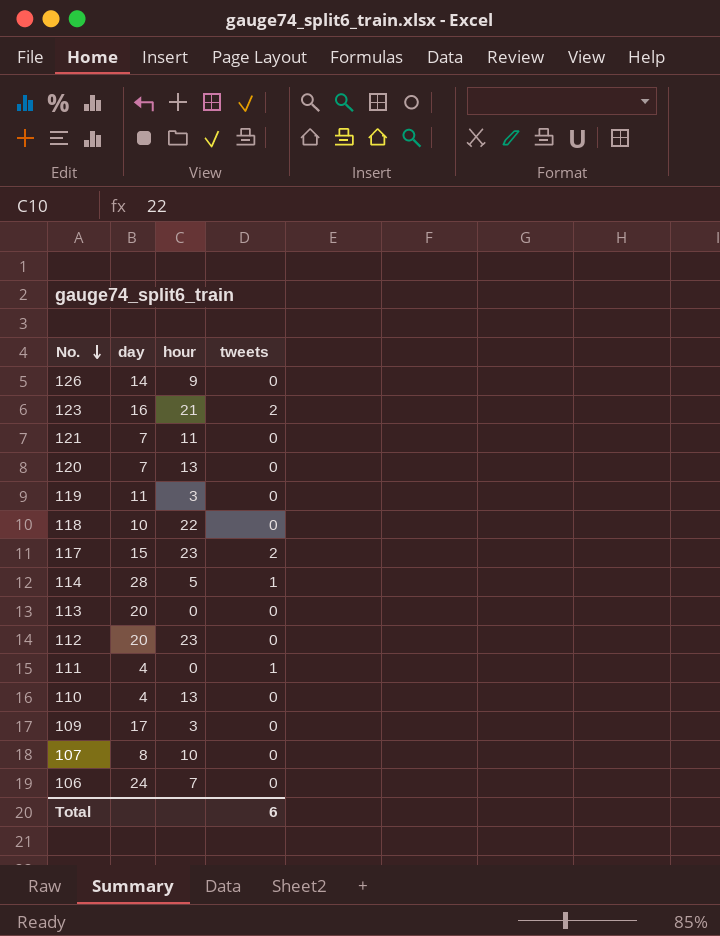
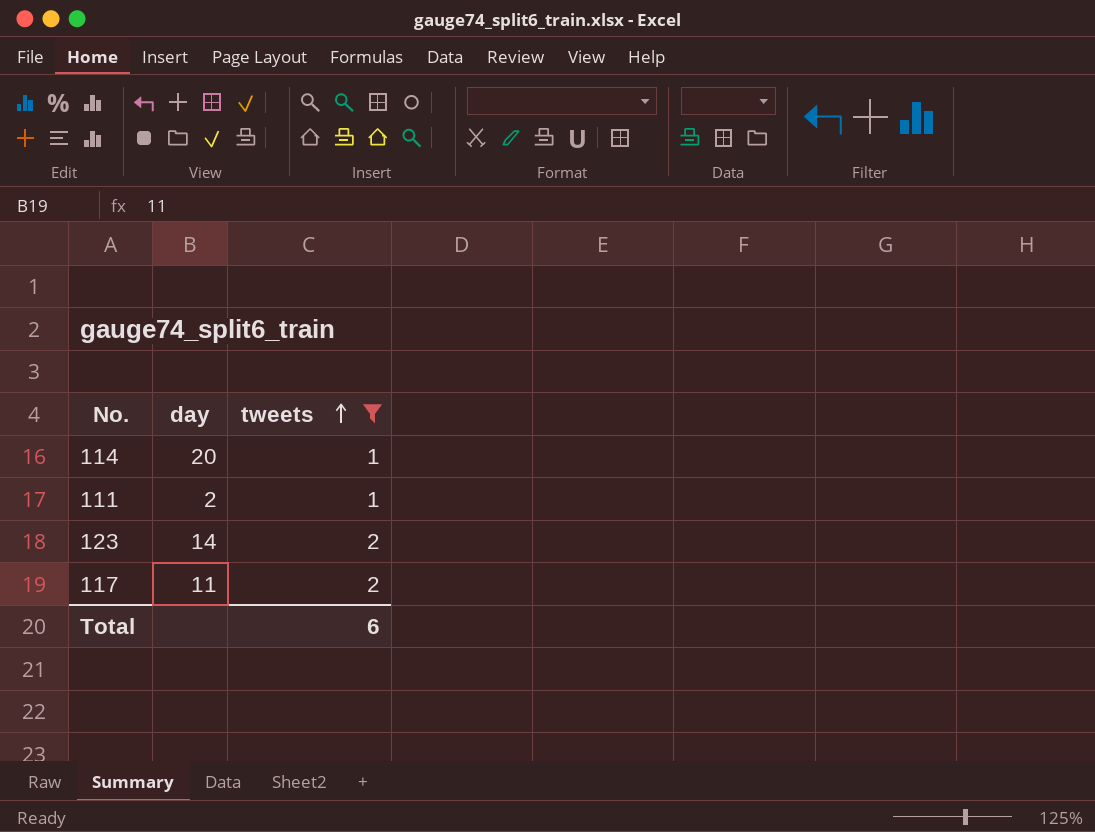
filter: none -> tweets != 0
row order: No. descending -> tweets ascending
column hour | position: 3 -> none
114 | day: 28 -> 20
111 | day: 4 -> 2
123 | day: 16 -> 14
117 | day: 15 -> 11

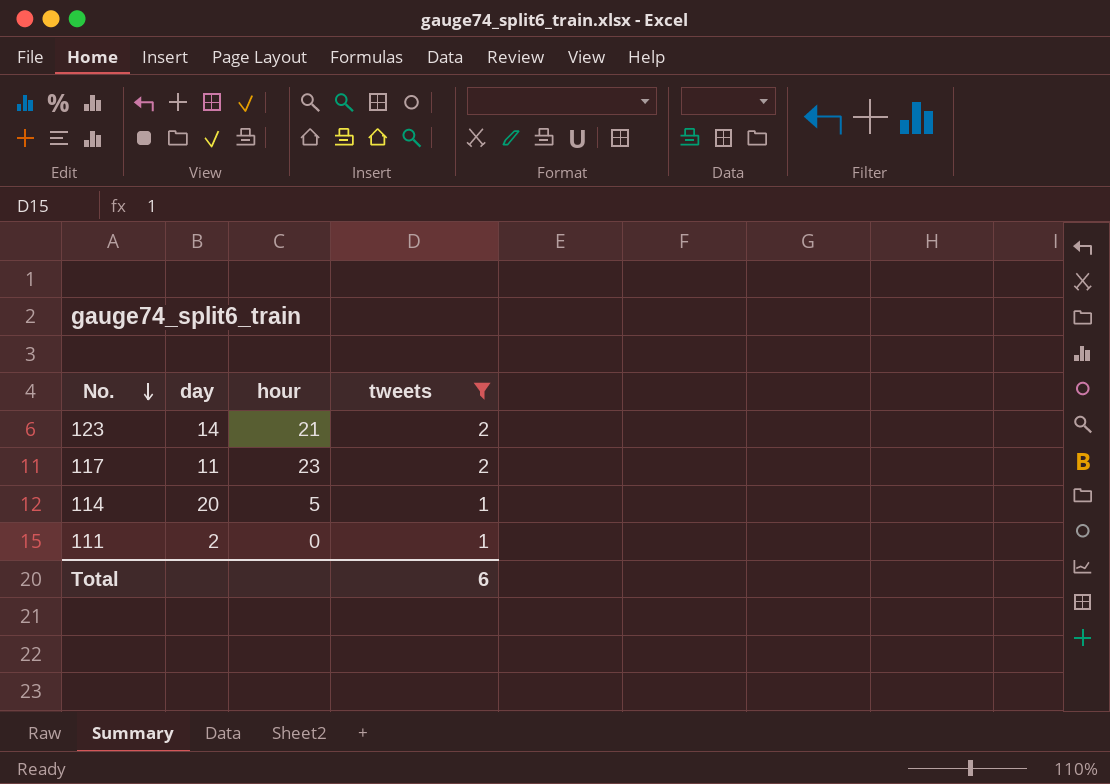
row order: tweets ascending -> No. descending
column hour | position: none -> 3

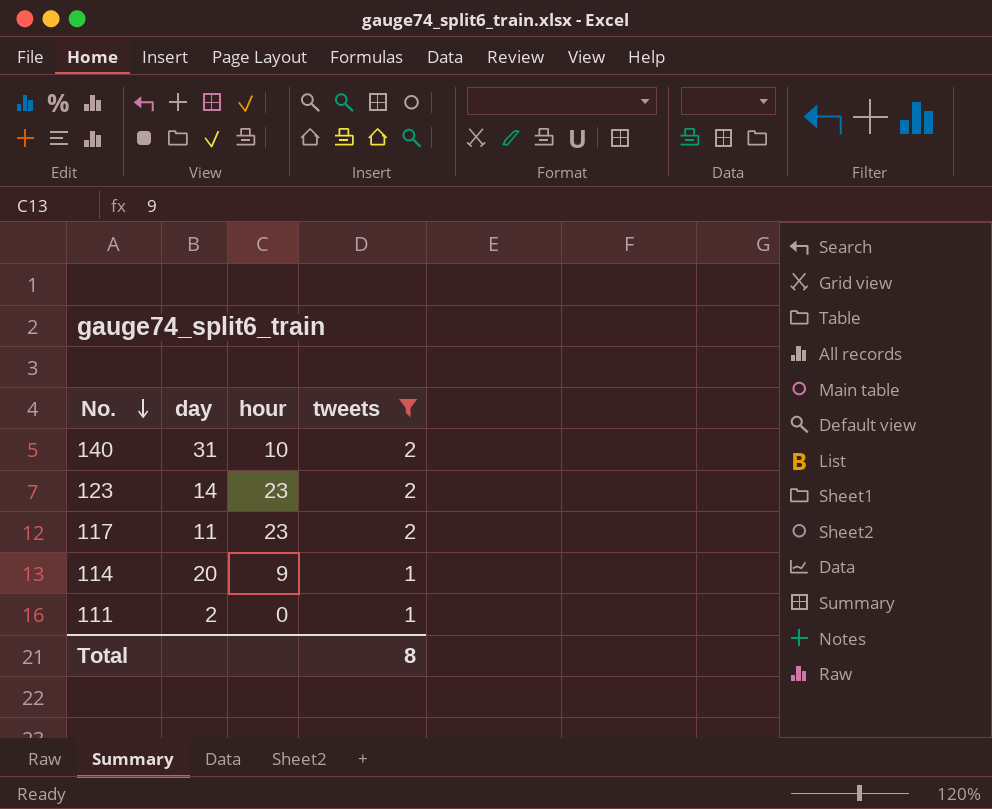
row 140: none -> 31 | 10 | 2
123 | hour: 21 -> 23
114 | hour: 5 -> 9
Total | tweets: 6 -> 8

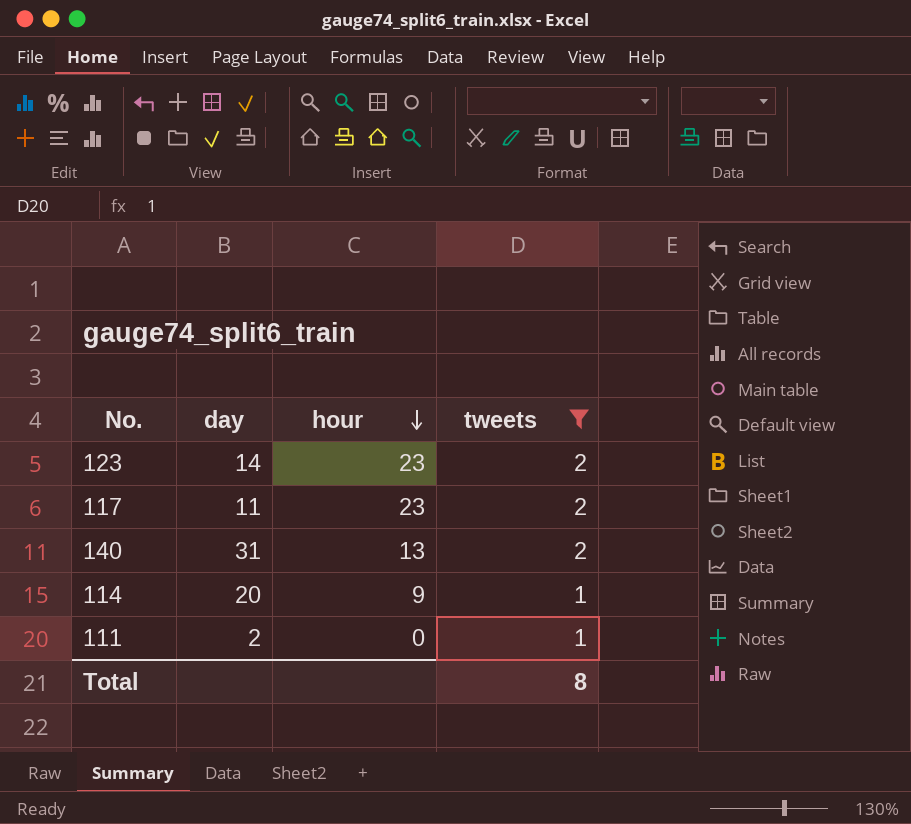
row order: No. descending -> hour descending
140 | hour: 10 -> 13

